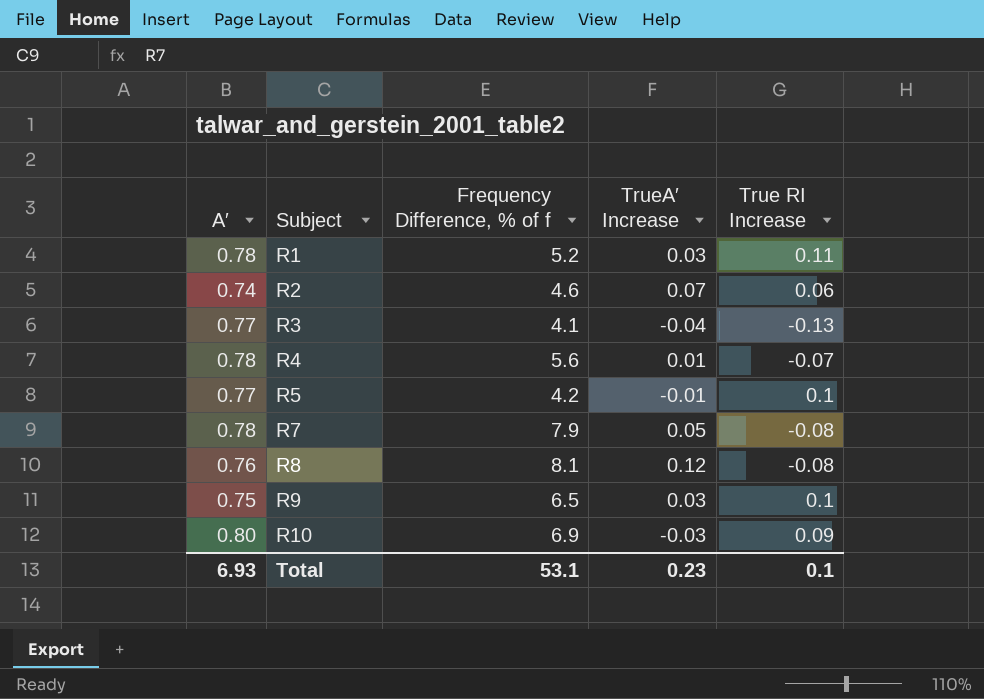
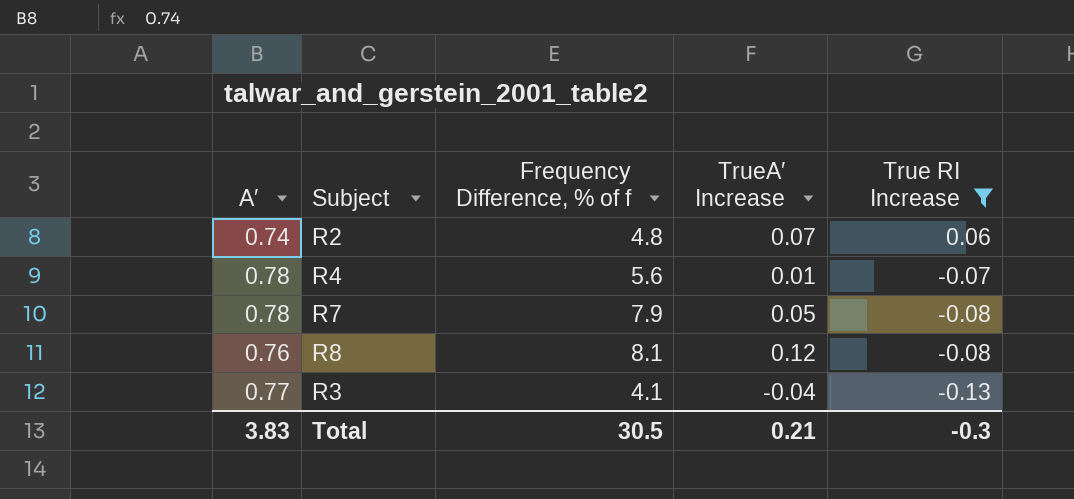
filter: none -> True RI Increase <= 0.06
row order: Subject ascending -> True RI Increase descending
R2 | Frequency Difference, % of f: 4.6 -> 4.8
Total | A′: 6.93 -> 3.83
Total | Frequency Difference, % of f: 53.1 -> 30.5
Total | TrueA′ Increase: 0.23 -> 0.21
Total | True RI Increase: 0.1 -> -0.3

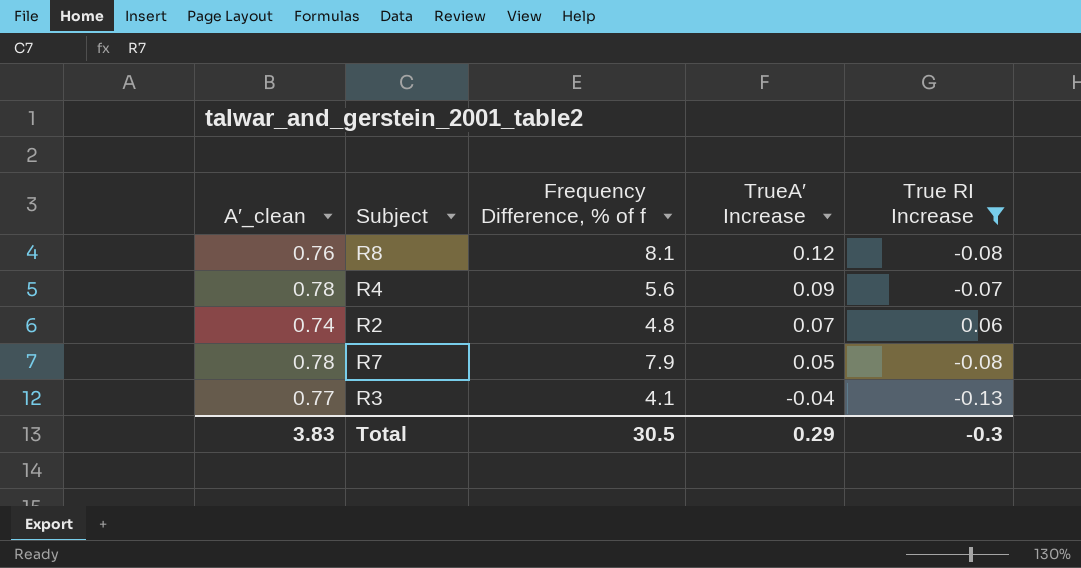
row order: True RI Increase descending -> TrueA′ Increase descending
column name: A′ -> A′_clean
R4 | TrueA′ Increase: 0.01 -> 0.09
Total | TrueA′ Increase: 0.21 -> 0.29

